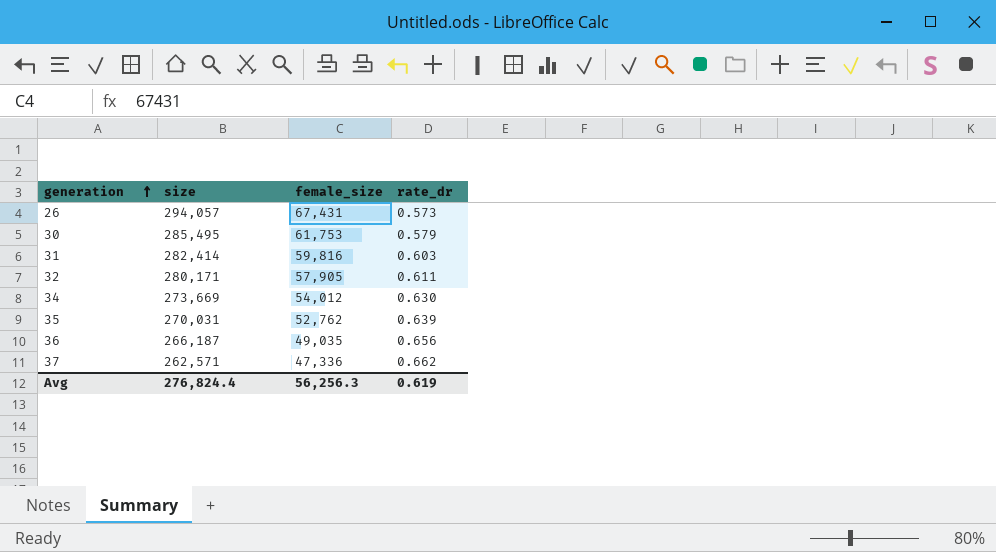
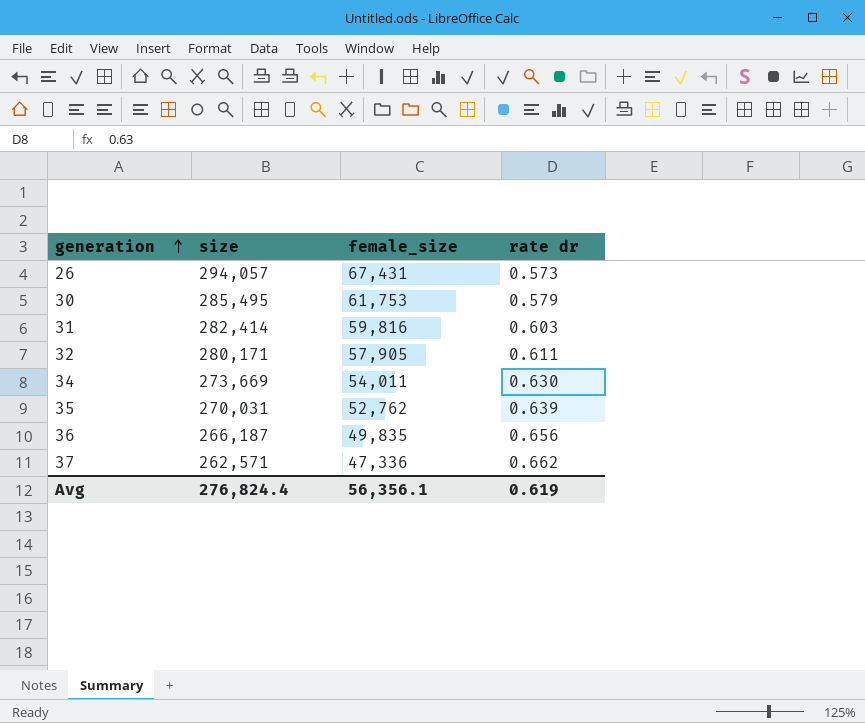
column name: rate_dr -> rate dr
34 | female_size: 54,012 -> 54,011
36 | female_size: 49,035 -> 49,835
Avg | female_size: 56,256.3 -> 56,356.1

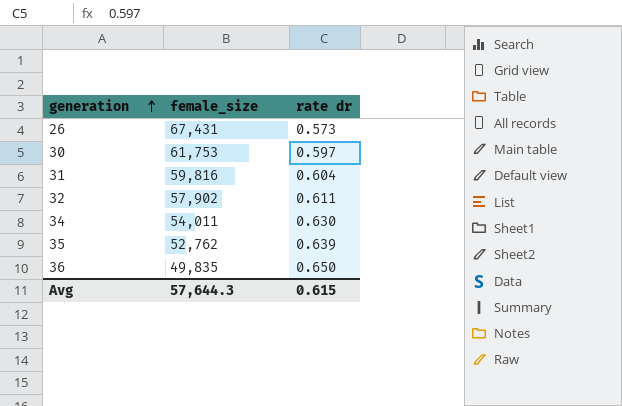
column size | position: 2 -> none
row 37: 262,571 | 47,336 | 0.662 -> none
30 | rate dr: 0.579 -> 0.597
31 | rate dr: 0.603 -> 0.604
32 | female_size: 57,905 -> 57,902
36 | rate dr: 0.656 -> 0.650
Avg | female_size: 56,356.1 -> 57,644.3
Avg | rate dr: 0.619 -> 0.615

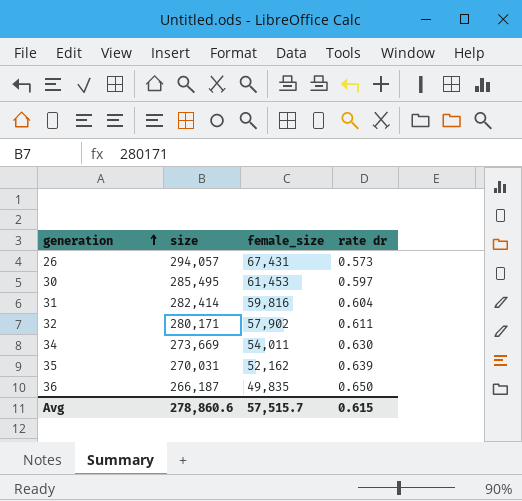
column size | position: none -> 2
30 | female_size: 61,753 -> 61,453
35 | female_size: 52,762 -> 52,162
Avg | female_size: 57,644.3 -> 57,515.7

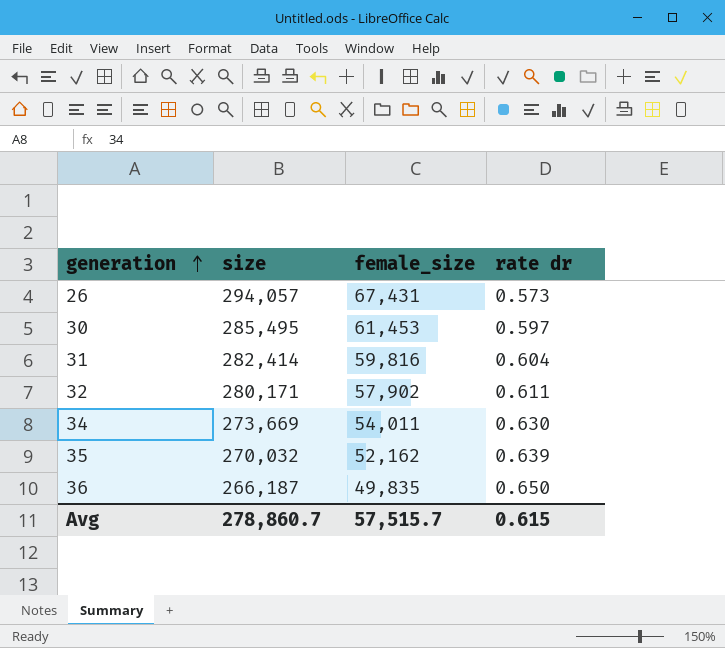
35 | size: 270,031 -> 270,032
Avg | size: 278,860.6 -> 278,860.7

